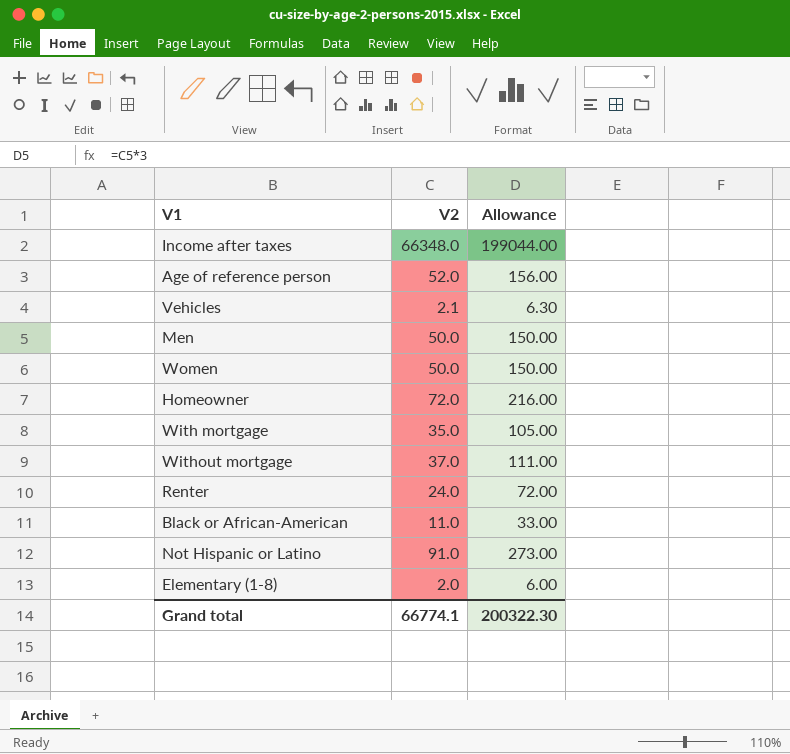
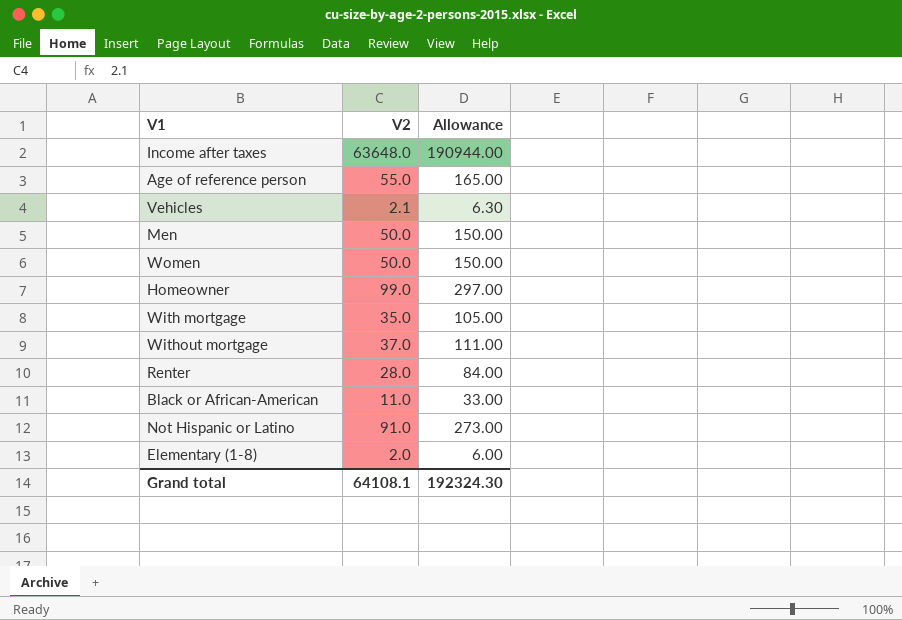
Income after taxes | V2: 66348.0 -> 63648.0
Income after taxes | Allowance: 199044.00 -> 190944.00
Age of reference person | V2: 52.0 -> 55.0
Age of reference person | Allowance: 156.00 -> 165.00
Homeowner | V2: 72.0 -> 99.0
Homeowner | Allowance: 216.00 -> 297.00
Renter | V2: 24.0 -> 28.0
Renter | Allowance: 72.00 -> 84.00
Grand total | V2: 66774.1 -> 64108.1
Grand total | Allowance: 200322.30 -> 192324.30

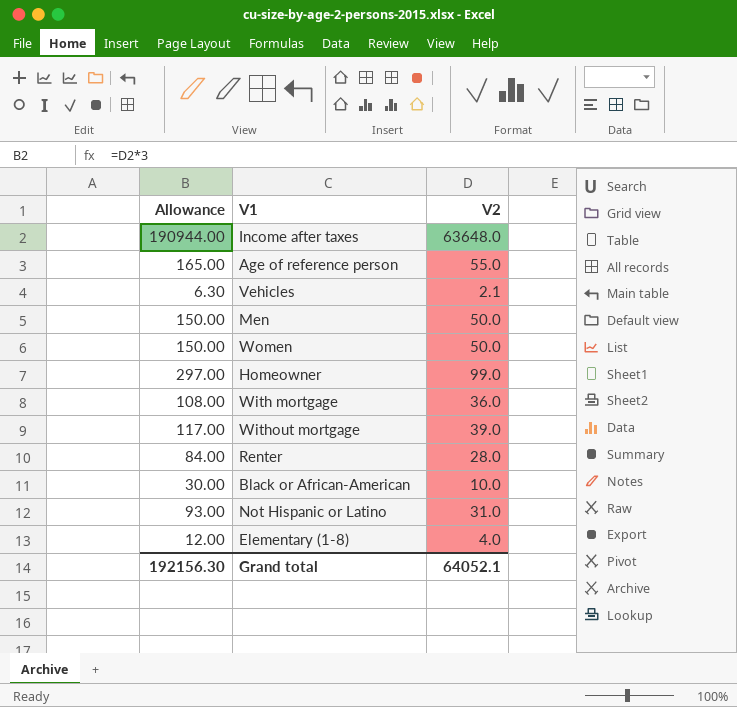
column Allowance | position: 3 -> 1
With mortgage | Allowance: 105.00 -> 108.00
With mortgage | V2: 35.0 -> 36.0
Without mortgage | Allowance: 111.00 -> 117.00
Without mortgage | V2: 37.0 -> 39.0
Black or African-American | Allowance: 33.00 -> 30.00
Black or African-American | V2: 11.0 -> 10.0
Not Hispanic or Latino | Allowance: 273.00 -> 93.00
Not Hispanic or Latino | V2: 91.0 -> 31.0
Elementary (1-8) | Allowance: 6.00 -> 12.00
Elementary (1-8) | V2: 2.0 -> 4.0
Grand total | Allowance: 192324.30 -> 192156.30
Grand total | V2: 64108.1 -> 64052.1

